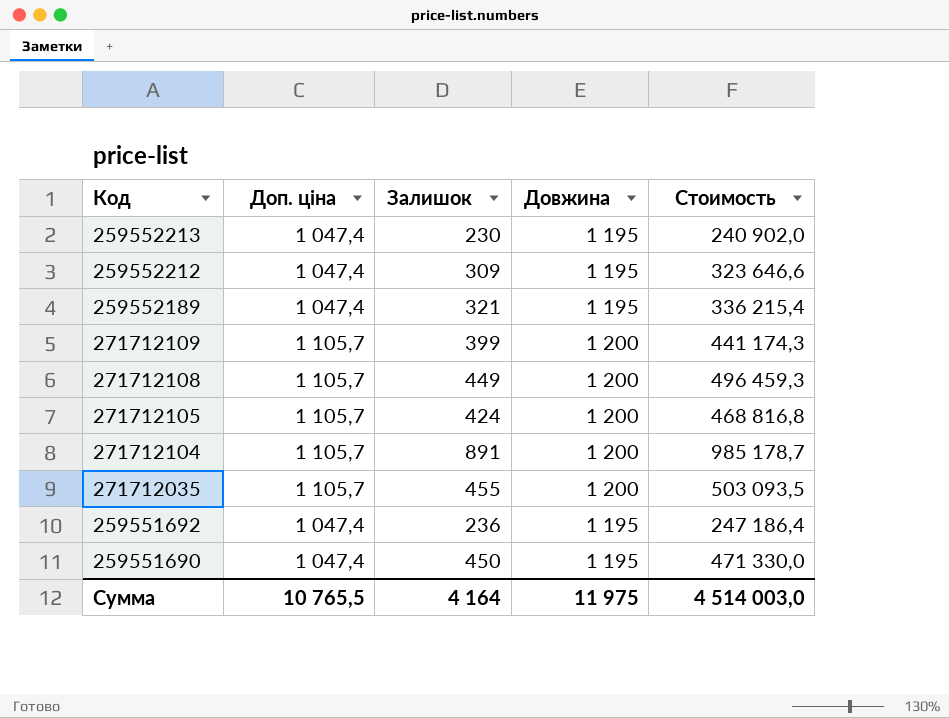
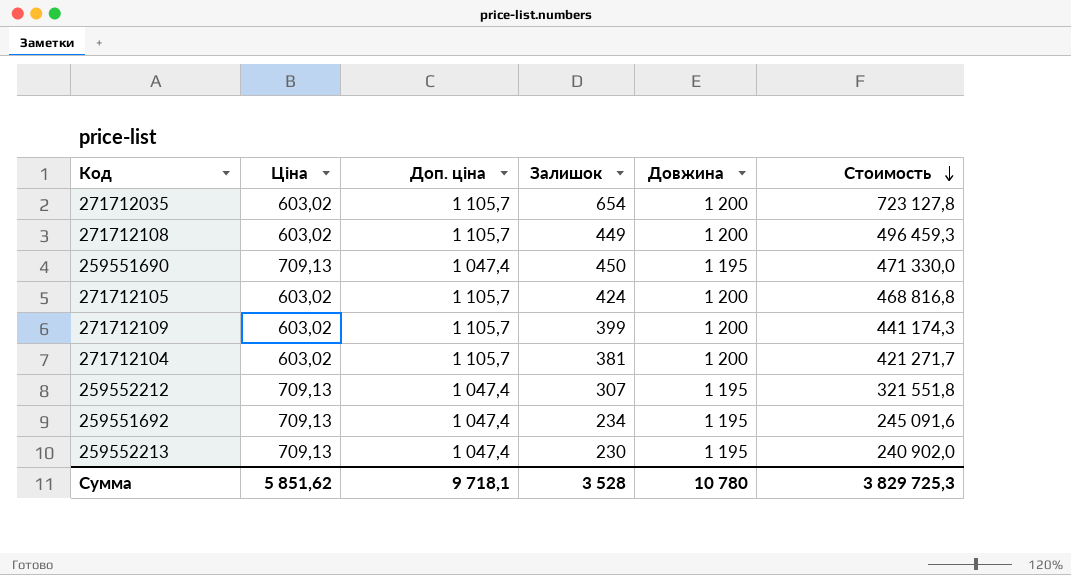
row order: none -> Стоимость descending
column Ціна | position: none -> 2
row 259552189: 1 047,4 | 321 | 1 195 | 336 215,4 -> none
271712035 | Залишок: 455 -> 654
271712035 | Стоимость: 503 093,5 -> 723 127,8
271712104 | Залишок: 891 -> 381
271712104 | Стоимость: 985 178,7 -> 421 271,7
259552212 | Залишок: 309 -> 307
259552212 | Стоимость: 323 646,6 -> 321 551,8
259551692 | Залишок: 236 -> 234
259551692 | Стоимость: 247 186,4 -> 245 091,6
Сумма | Доп. ціна: 10 765,5 -> 9 718,1
Сумма | Залишок: 4 164 -> 3 528
Сумма | Довжина: 11 975 -> 10 780
Сумма | Стоимость: 4 514 003,0 -> 3 829 725,3

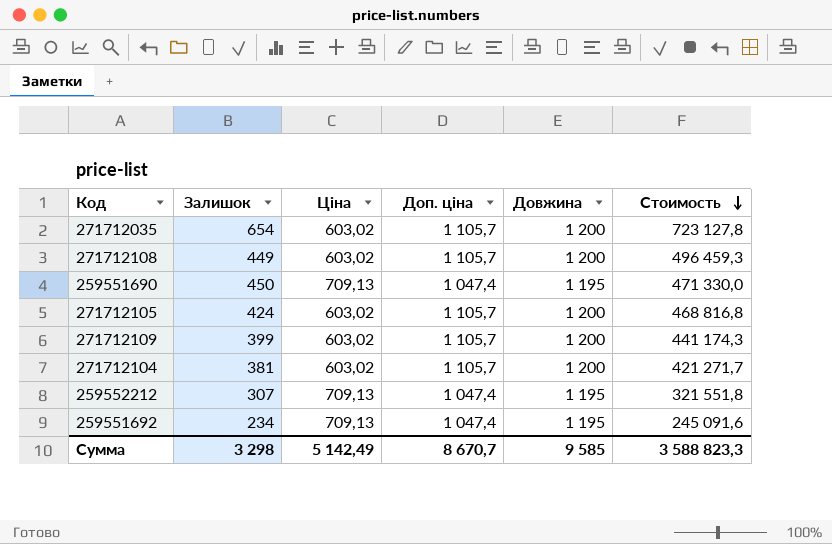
column Залишок | position: 4 -> 2
row 259552213: 709,13 | 1 047,4 | 230 | 1 195 | 240 902,0 -> none
Сумма | Залишок: 3 528 -> 3 298
Сумма | Ціна: 5 851,62 -> 5 142,49
Сумма | Доп. ціна: 9 718,1 -> 8 670,7
Сумма | Довжина: 10 780 -> 9 585
Сумма | Стоимость: 3 829 725,3 -> 3 588 823,3

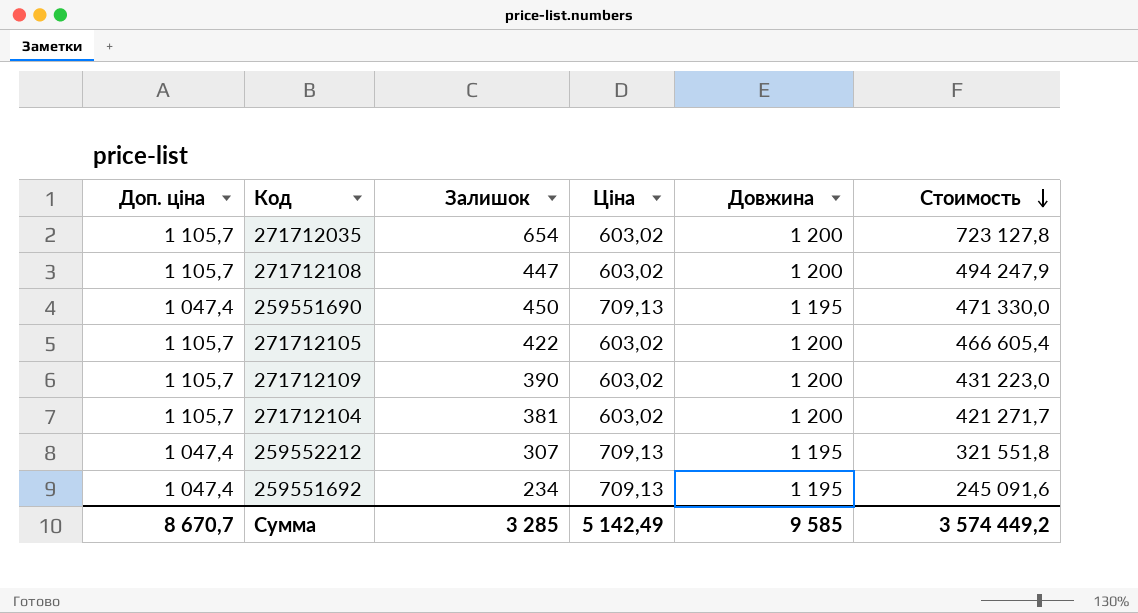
column Доп. ціна | position: 4 -> 1
271712108 | Залишок: 449 -> 447
271712108 | Стоимость: 496 459,3 -> 494 247,9
271712105 | Залишок: 424 -> 422
271712105 | Стоимость: 468 816,8 -> 466 605,4
271712109 | Залишок: 399 -> 390
271712109 | Стоимость: 441 174,3 -> 431 223,0
Сумма | Залишок: 3 298 -> 3 285
Сумма | Стоимость: 3 588 823,3 -> 3 574 449,2

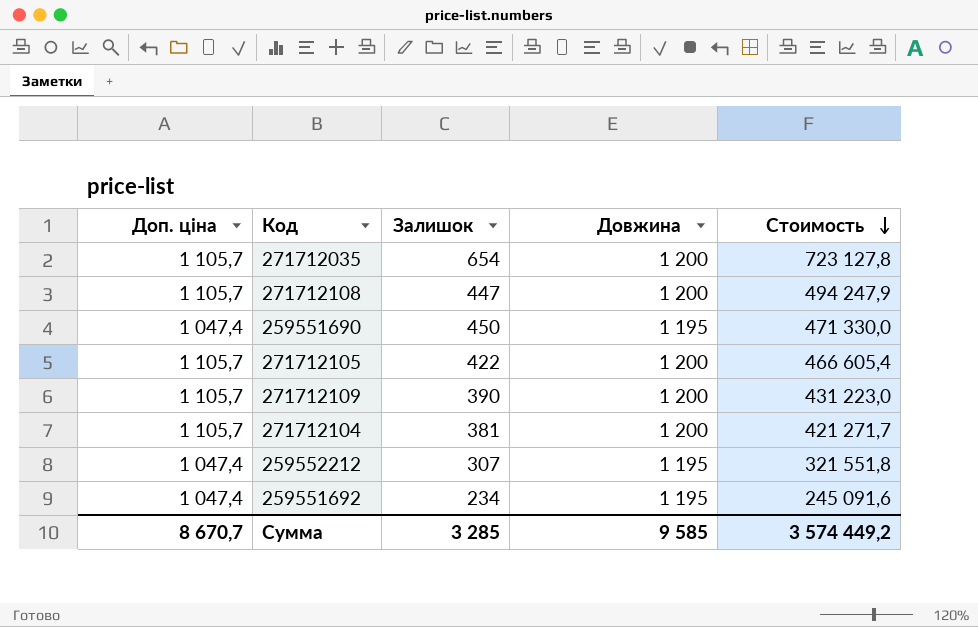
column Ціна | position: 4 -> none

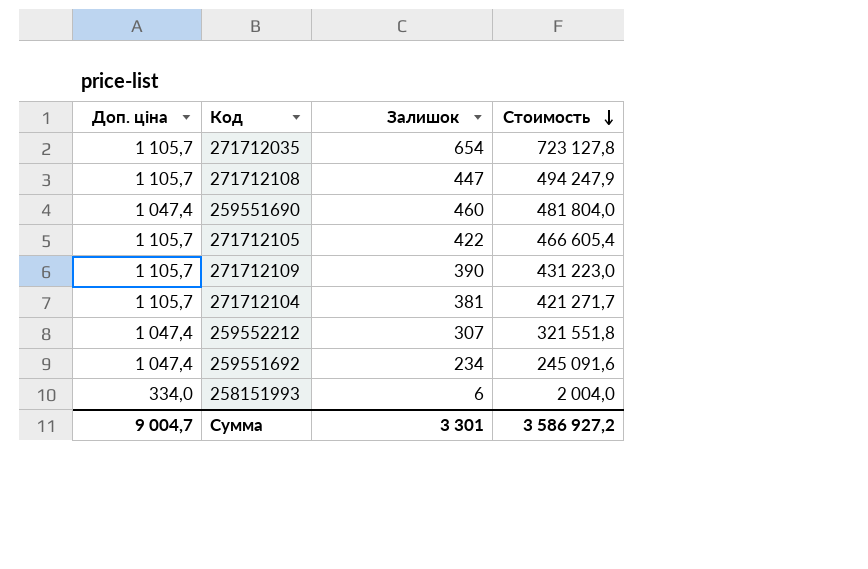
column Довжина | position: 4 -> none
259551690 | Залишок: 450 -> 460
259551690 | Стоимость: 471 330,0 -> 481 804,0
row 258151993: none -> 334,0 | 6 | 2 004,0
Сумма | Доп. ціна: 8 670,7 -> 9 004,7
Сумма | Залишок: 3 285 -> 3 301
Сумма | Стоимость: 3 574 449,2 -> 3 586 927,2

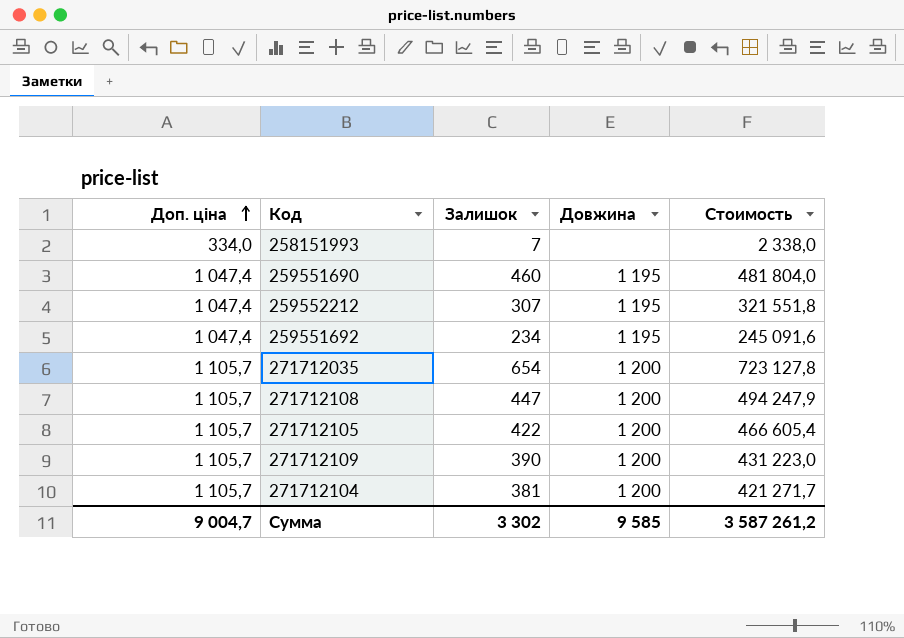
row order: Стоимость descending -> Доп. ціна ascending
column Довжина | position: none -> 4
258151993 | Залишок: 6 -> 7
258151993 | Стоимость: 2 004,0 -> 2 338,0
Сумма | Залишок: 3 301 -> 3 302
Сумма | Стоимость: 3 586 927,2 -> 3 587 261,2

